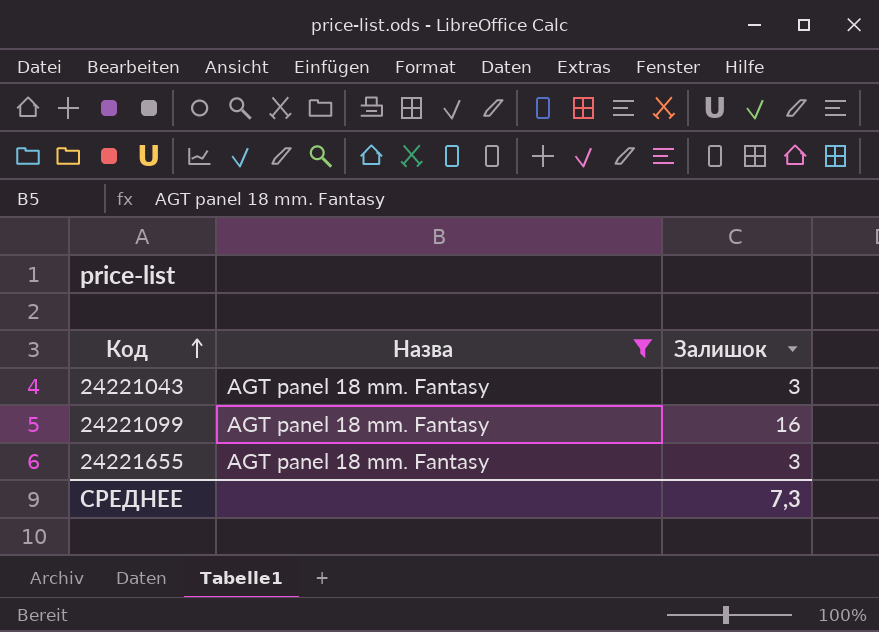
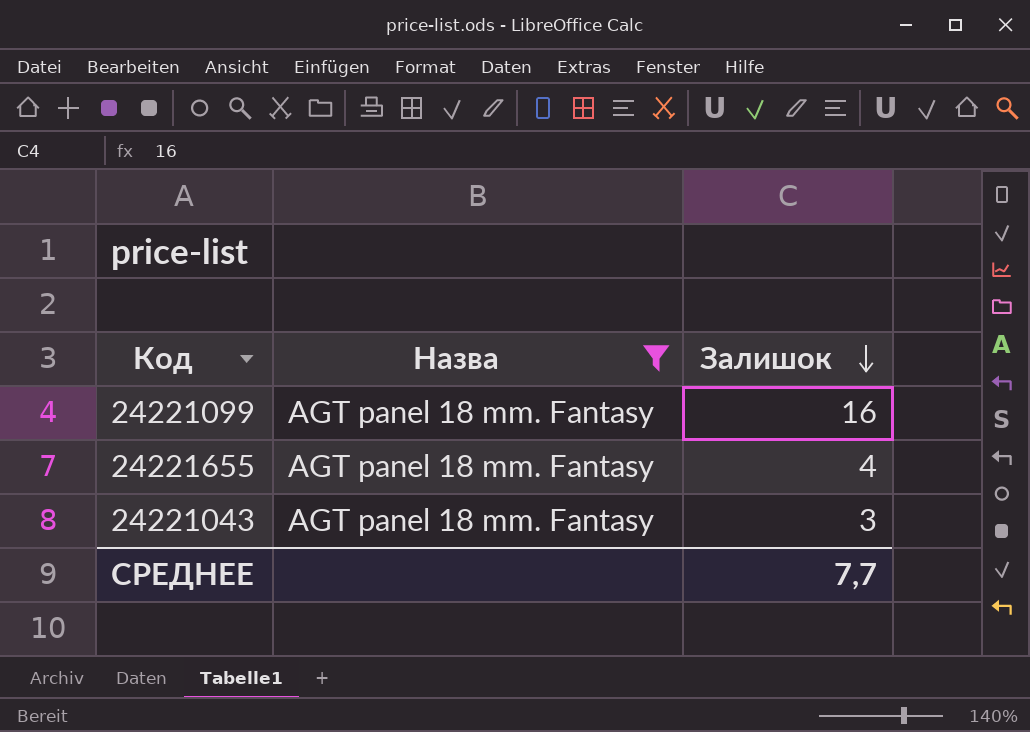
row order: Код ascending -> Залишок descending
24221655 | Залишок: 3 -> 4
СРЕДНЕЕ | Залишок: 7,3 -> 7,7

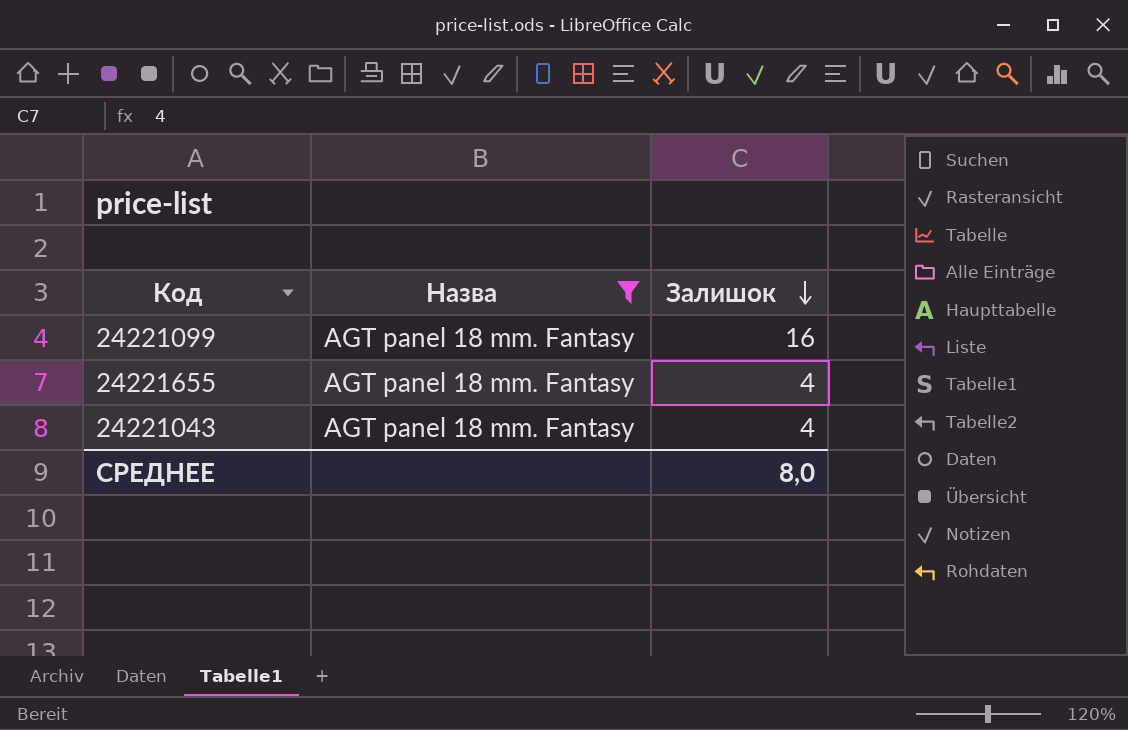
24221043 | Залишок: 3 -> 4
СРЕДНЕЕ | Залишок: 7,7 -> 8,0

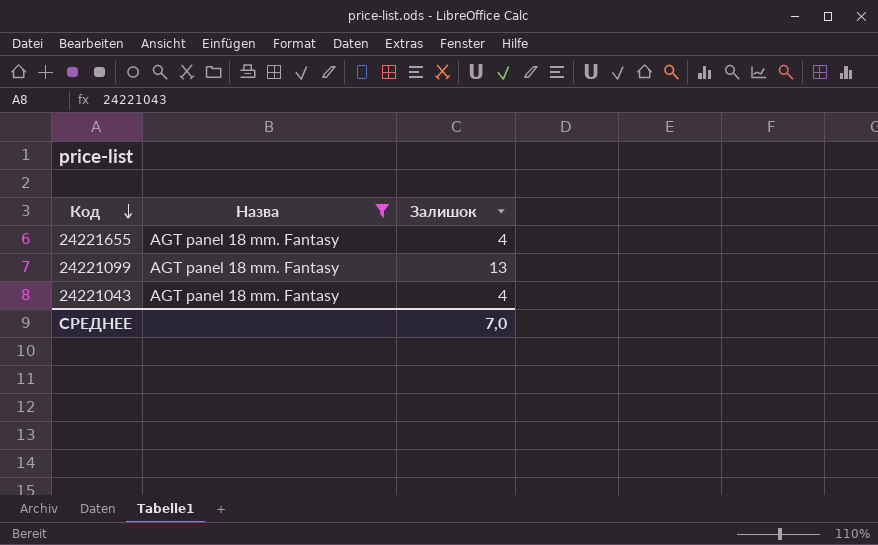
row order: Залишок descending -> Код descending
24221099 | Залишок: 16 -> 13
СРЕДНЕЕ | Залишок: 8,0 -> 7,0

